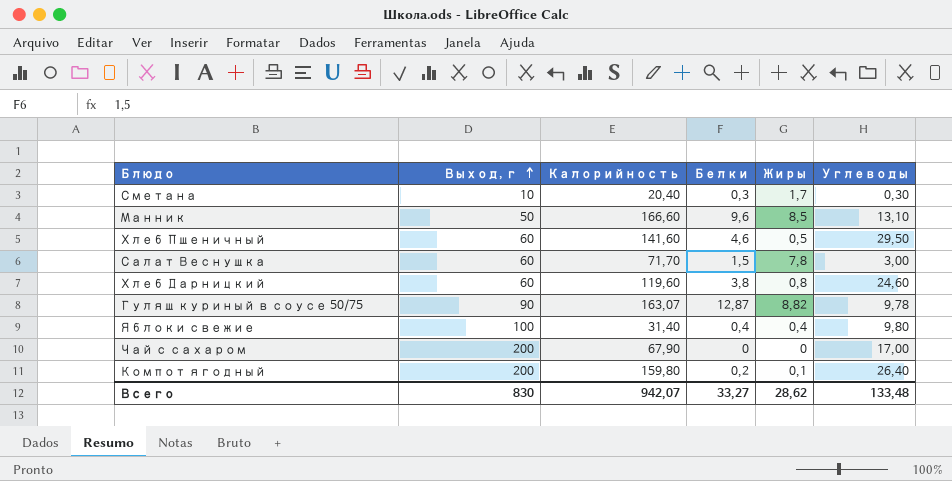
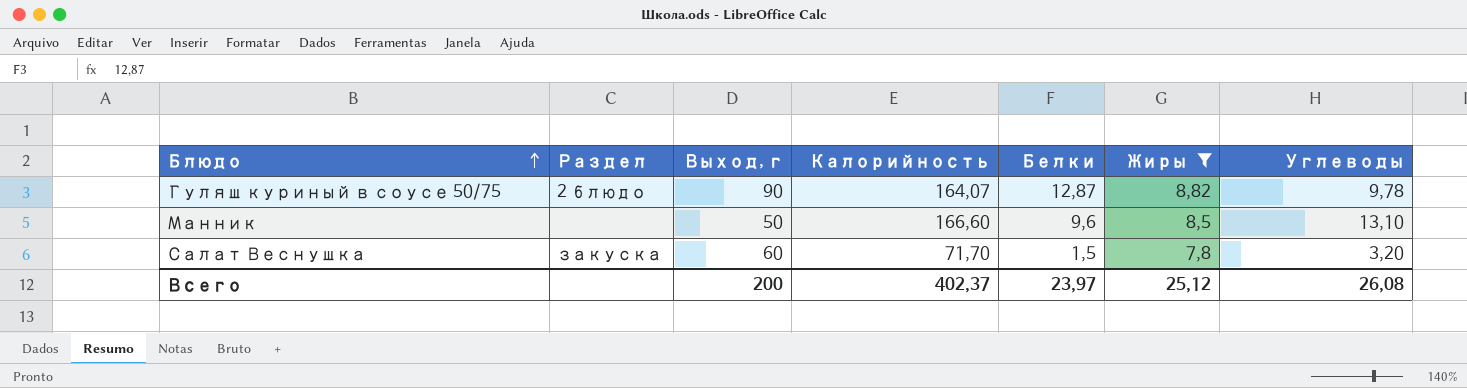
filter: none -> Жиры >= 7,8
row order: Выход, г ascending -> Блюдо ascending
column Раздел | position: none -> 2
Гуляш куриный в соусе 50/75 | Калорийность: 163,07 -> 164,07
Салат Веснушка | Углеводы: 3,00 -> 3,20
Всего | Выход, г: 830 -> 200
Всего | Калорийность: 942,07 -> 402,37
Всего | Белки: 33,27 -> 23,97
Всего | Жиры: 28,62 -> 25,12
Всего | Углеводы: 133,48 -> 26,08

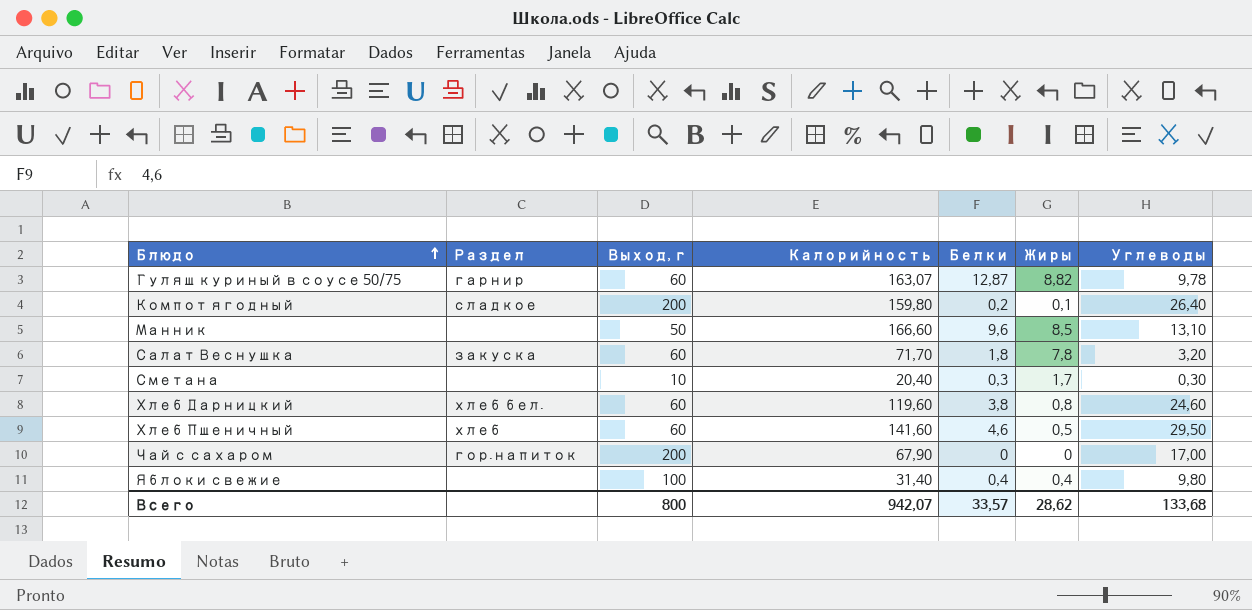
filter: Жиры >= 7,8 -> none
Гуляш куриный в соусе 50/75 | Раздел: 2 блюдо -> гарнир
Гуляш куриный в соусе 50/75 | Выход, г: 90 -> 60
Гуляш куриный в соусе 50/75 | Калорийность: 164,07 -> 163,07
Салат Веснушка | Белки: 1,5 -> 1,8
Всего | Выход, г: 200 -> 800
Всего | Калорийность: 402,37 -> 942,07
Всего | Белки: 23,97 -> 33,57
Всего | Жиры: 25,12 -> 28,62
Всего | Углеводы: 26,08 -> 133,68

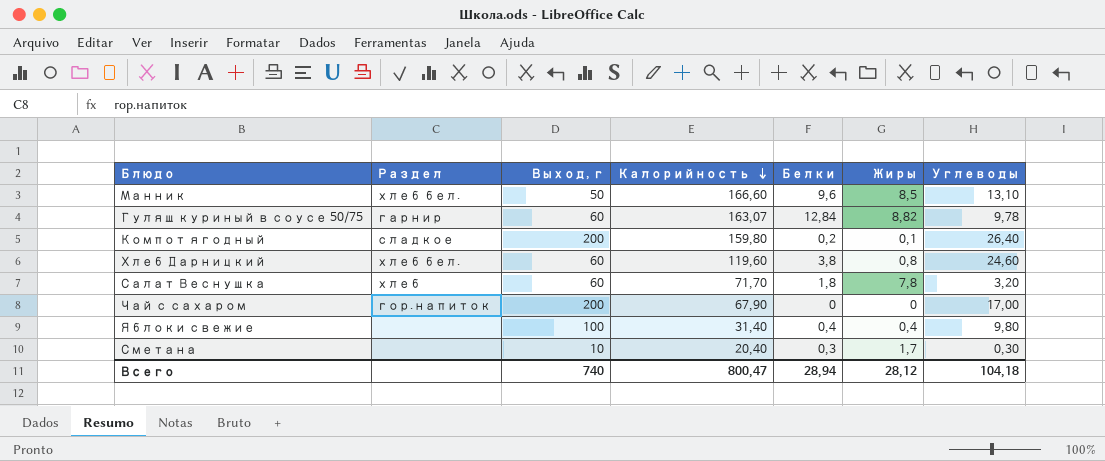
row order: Блюдо ascending -> Калорийность descending
row Хлеб Пшеничный: хлеб | 60 | 141,60 | 4,6 | 0,5 | 29,50 -> none
Манник | Раздел: none -> хлеб бел.
Гуляш куриный в соусе 50/75 | Белки: 12,87 -> 12,84
Салат Веснушка | Раздел: закуска -> хлеб
Всего | Выход, г: 800 -> 740
Всего | Калорийность: 942,07 -> 800,47
Всего | Белки: 33,57 -> 28,94
Всего | Жиры: 28,62 -> 28,12
Всего | Углеводы: 133,68 -> 104,18

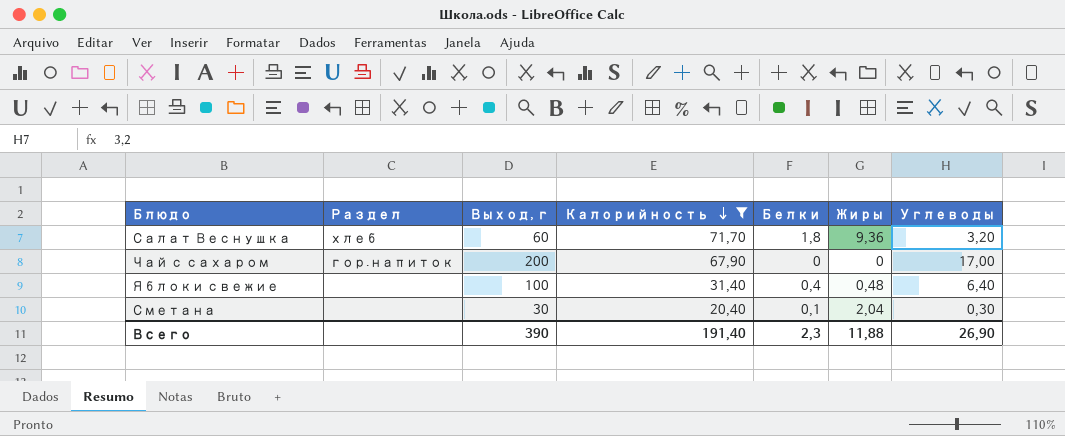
filter: none -> Калорийность <= 71,70
Салат Веснушка | Жиры: 7,8 -> 9,36
Яблоки свежие | Жиры: 0,4 -> 0,48
Яблоки свежие | Углеводы: 9,80 -> 6,40
Сметана | Выход, г: 10 -> 30
Сметана | Белки: 0,3 -> 0,1
Сметана | Жиры: 1,7 -> 2,04
Всего | Выход, г: 740 -> 390
Всего | Калорийность: 800,47 -> 191,40
Всего | Белки: 28,94 -> 2,3
Всего | Жиры: 28,12 -> 11,88
Всего | Углеводы: 104,18 -> 26,90

